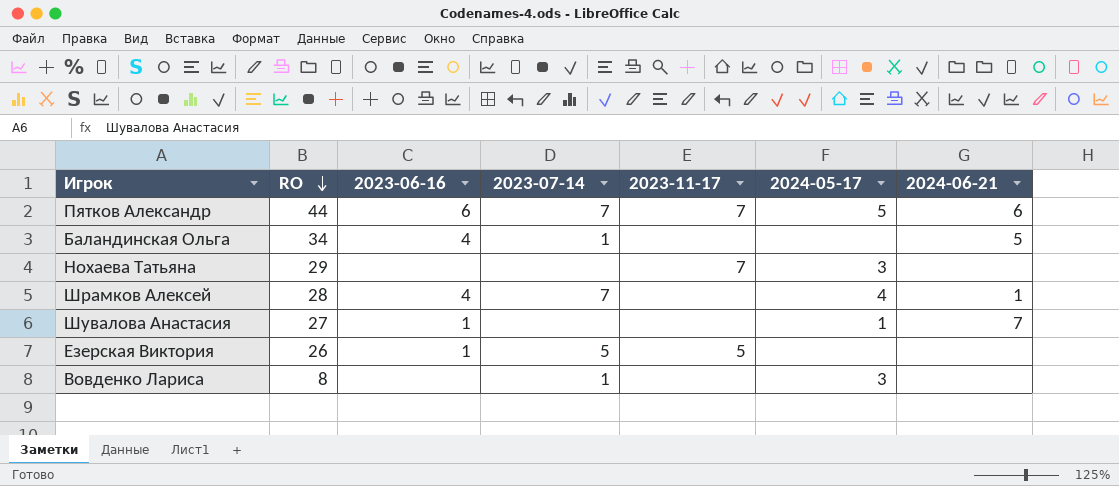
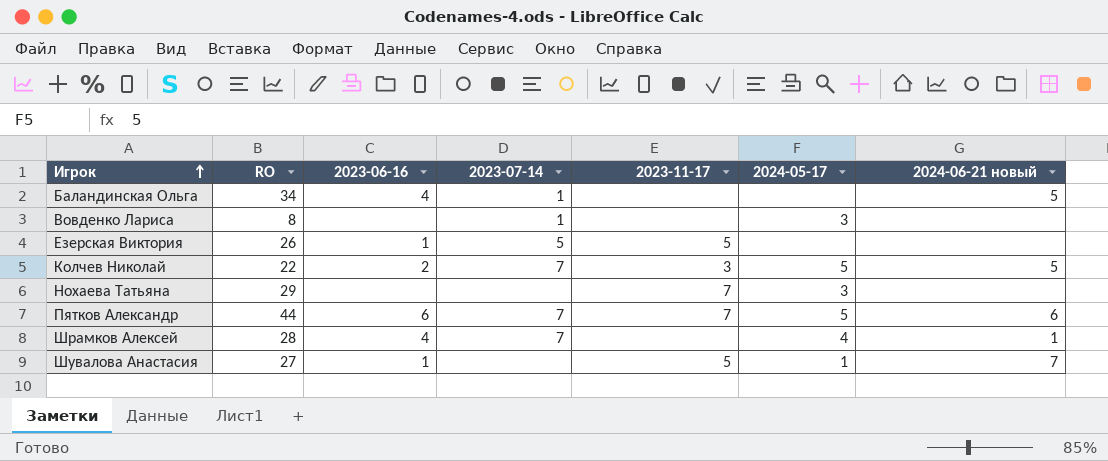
row order: RO descending -> Игрок ascending
column name: 2024-06-21 -> 2024-06-21 новый
row Колчев Николай: none -> 22 | 2 | 7 | 3 | 5 | 5
Шувалова Анастасия | 2023-11-17: none -> 5

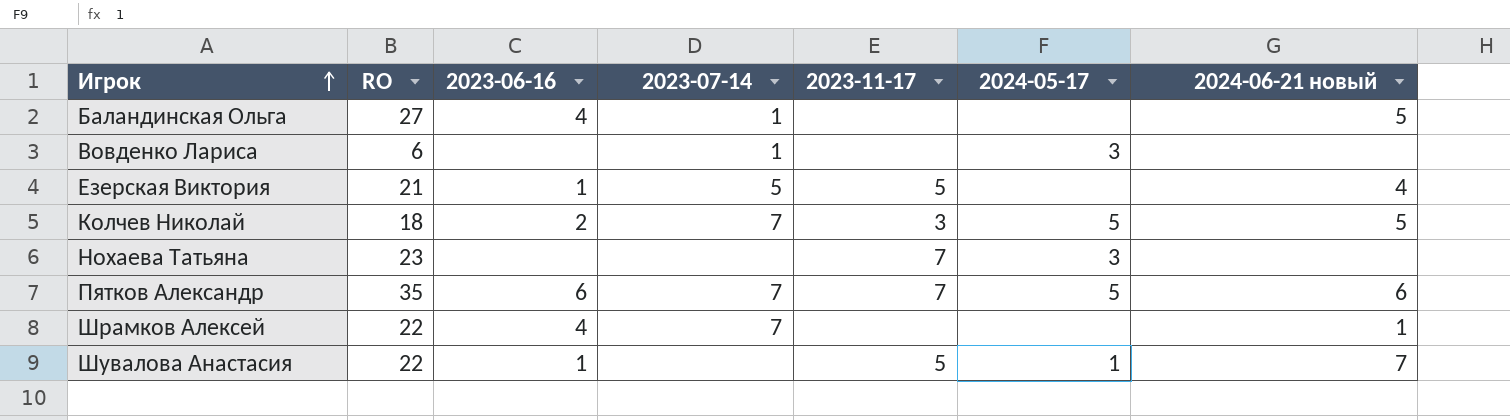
Баландинская Ольга | RO: 34 -> 27
Вовденко Лариса | RO: 8 -> 6
Езерская Виктория | RO: 26 -> 21
Езерская Виктория | 2024-06-21 новый: none -> 4
Колчев Николай | RO: 22 -> 18
Нохаева Татьяна | RO: 29 -> 23
Пятков Александр | RO: 44 -> 35
Шрамков Алексей | RO: 28 -> 22
Шрамков Алексей | 2024-05-17: 4 -> none
Шувалова Анастасия | RO: 27 -> 22

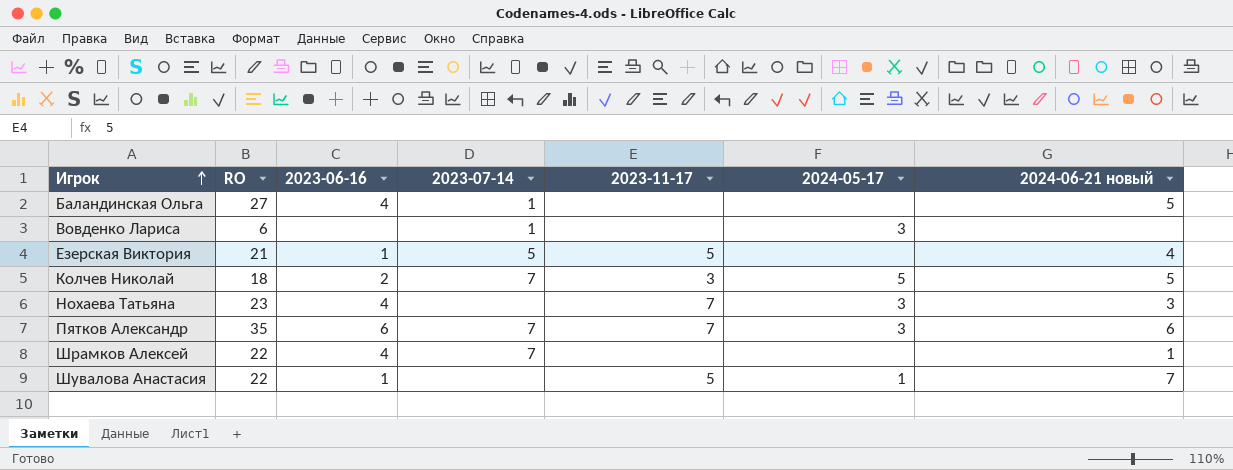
Нохаева Татьяна | 2023-06-16: none -> 4
Нохаева Татьяна | 2024-06-21 новый: none -> 3
Пятков Александр | 2024-05-17: 5 -> 3

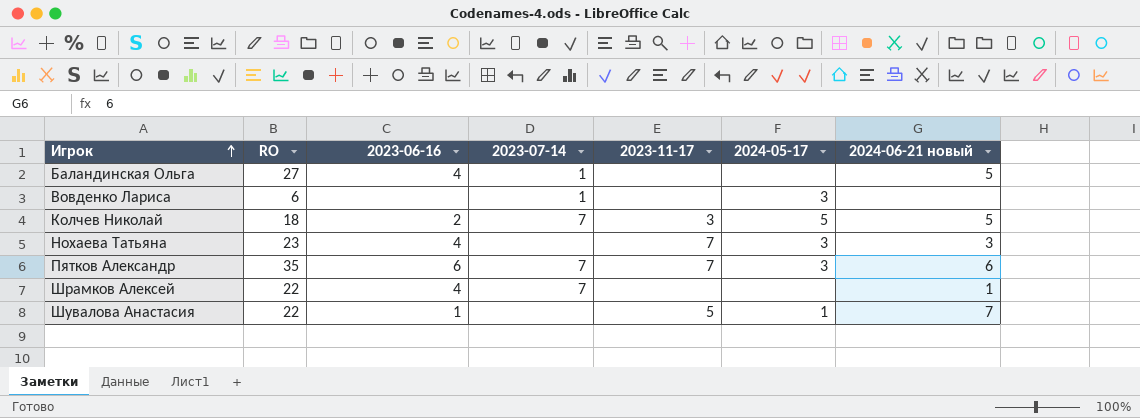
row Езерская Виктория: 21 | 1 | 5 | 5 | none | 4 -> none

